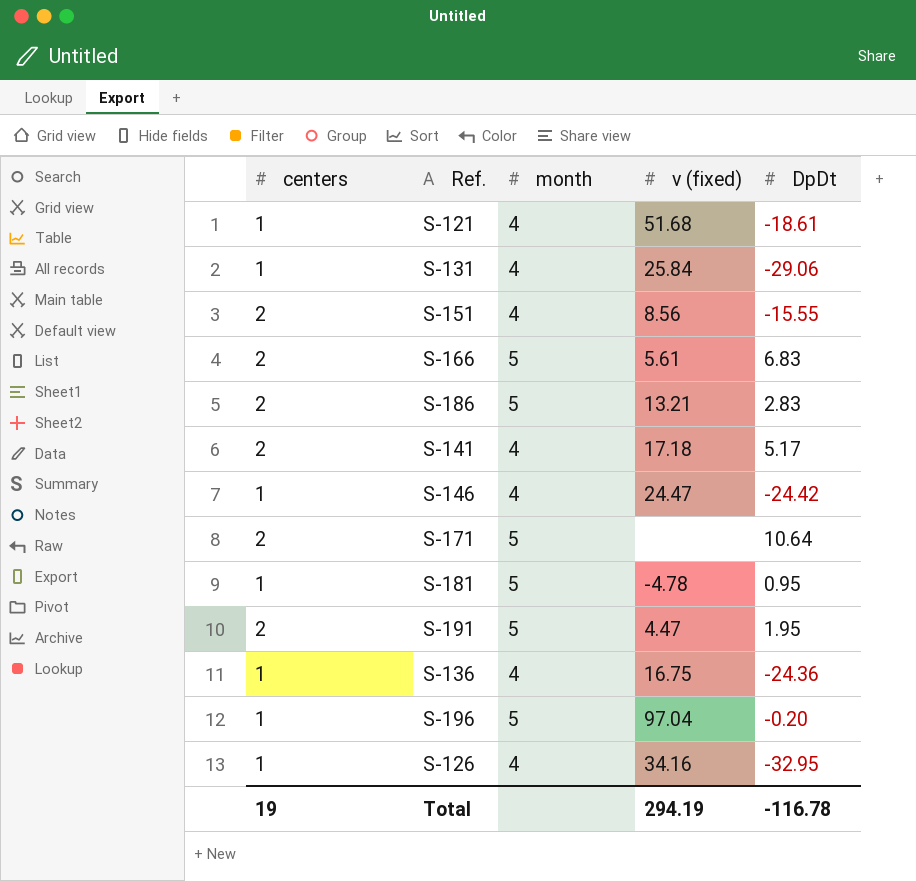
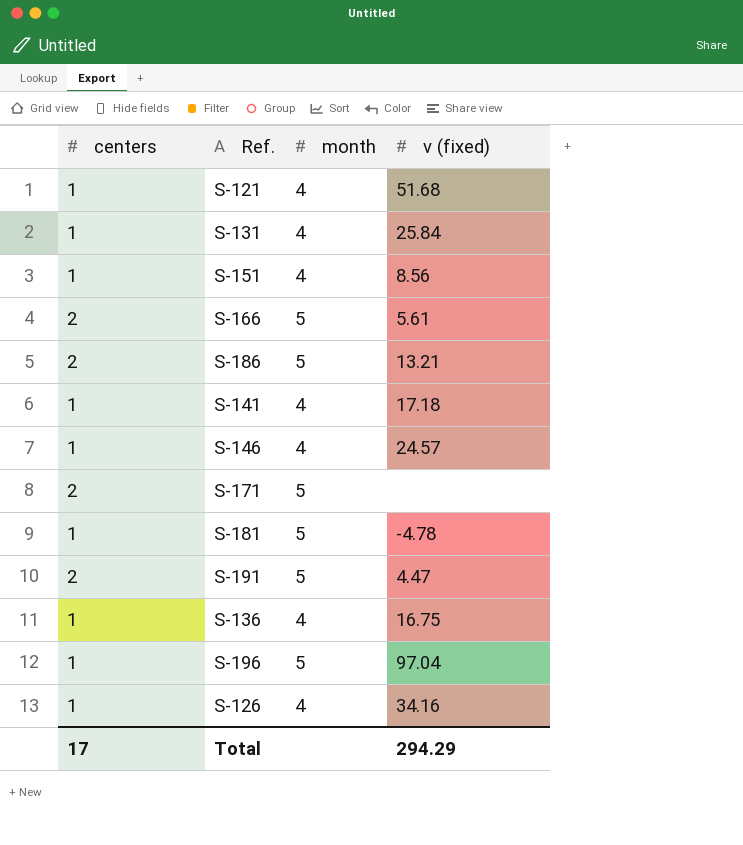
column DpDt | position: 5 -> none
S-151 | centers: 2 -> 1
S-141 | centers: 2 -> 1
S-146 | v (fixed): 24.47 -> 24.57
Total | centers: 19 -> 17
Total | v (fixed): 294.19 -> 294.29

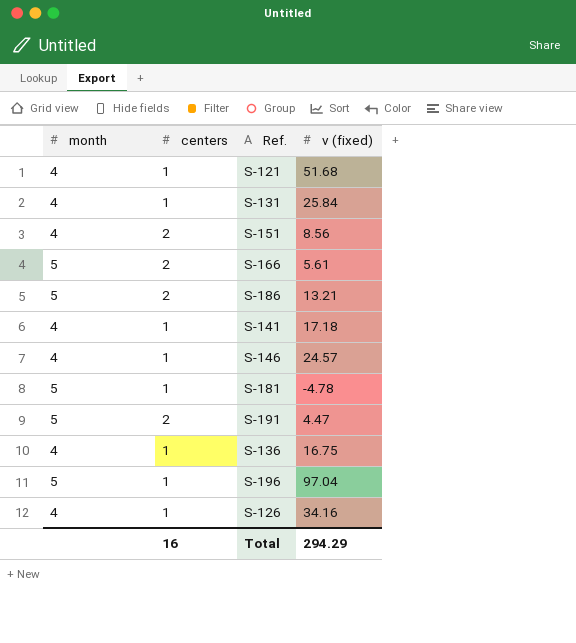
column month | position: 3 -> 1
row S-171: 2 | 5 | none -> none
S-151 | centers: 1 -> 2
Total | centers: 17 -> 16

